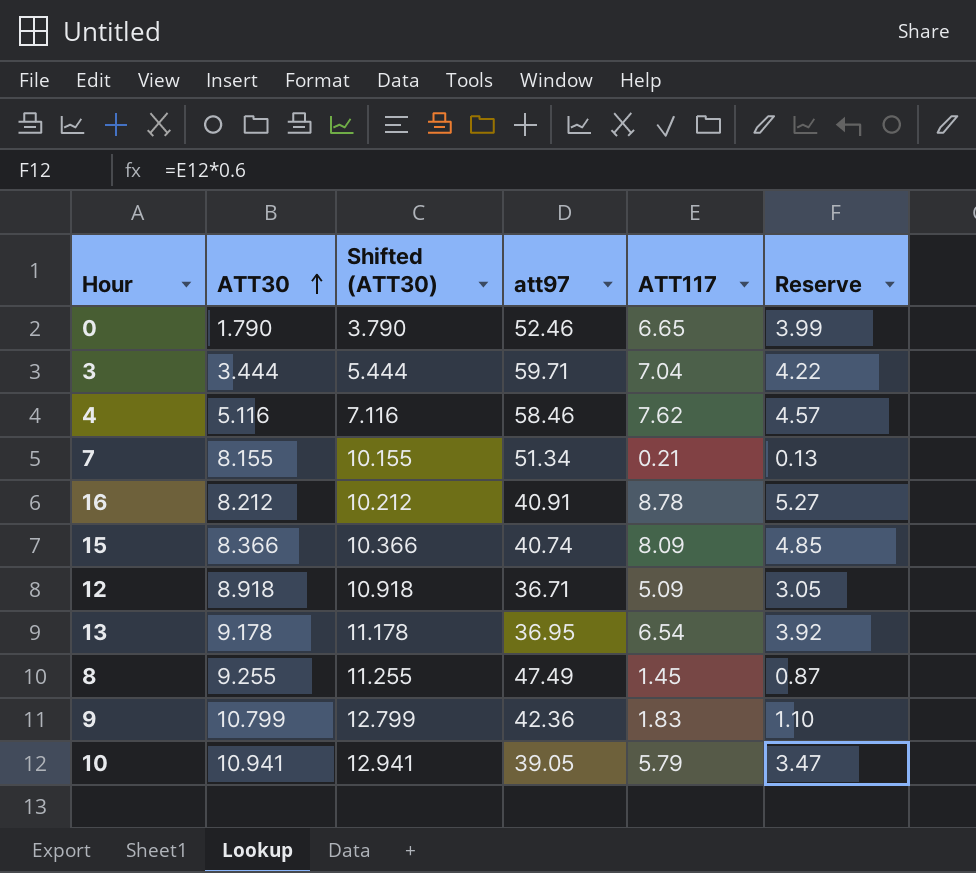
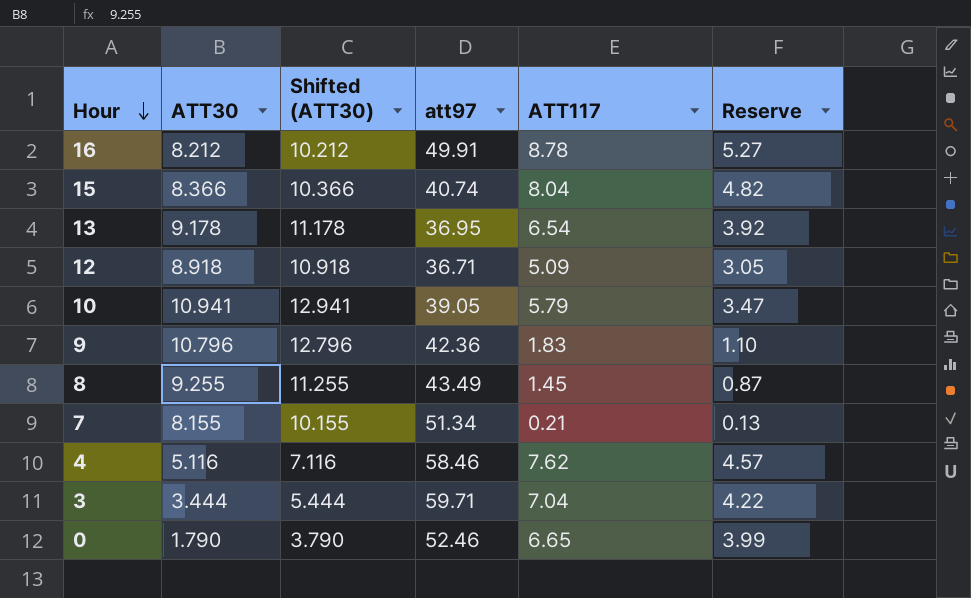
row order: ATT30 ascending -> Hour descending
16 | att97: 40.91 -> 49.91
15 | ATT117: 8.09 -> 8.04
15 | Reserve: 4.85 -> 4.82
9 | ATT30: 10.799 -> 10.796
9 | Shifted (ATT30): 12.799 -> 12.796
8 | att97: 47.49 -> 43.49

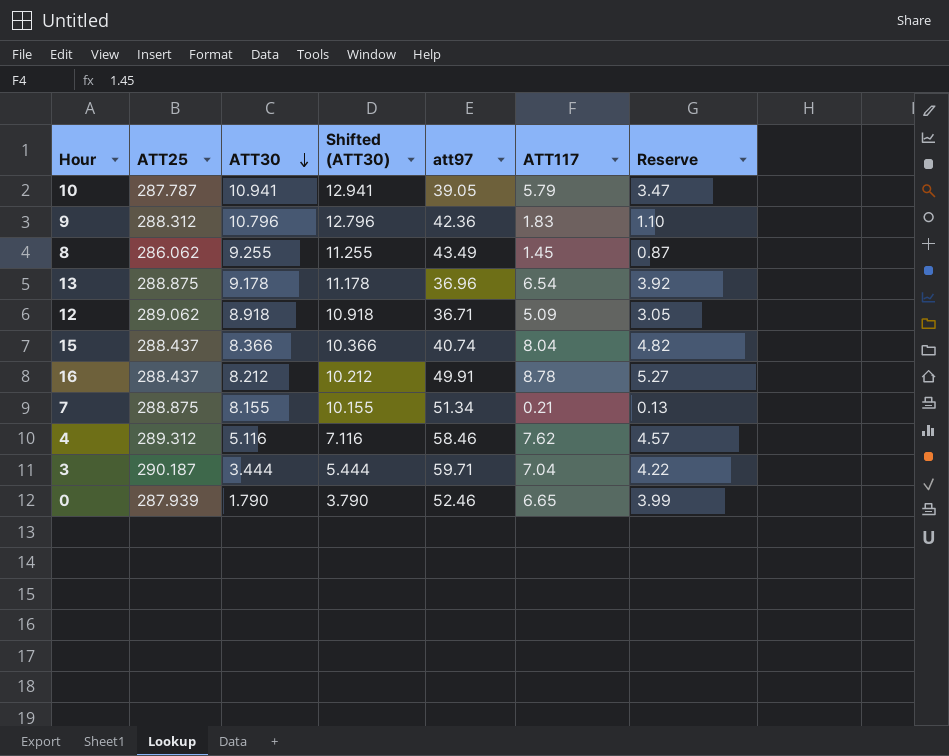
row order: Hour descending -> ATT30 descending
column ATT25 | position: none -> 2
13 | att97: 36.95 -> 36.96

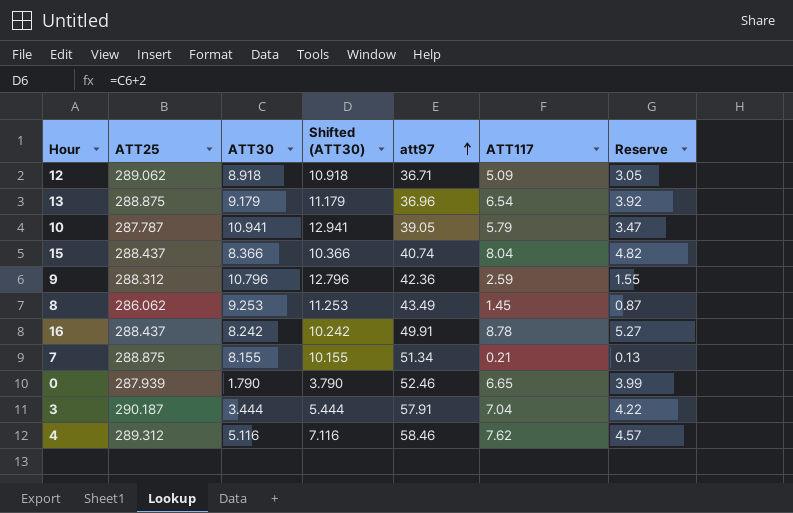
row order: ATT30 descending -> att97 ascending
13 | ATT30: 9.178 -> 9.179
13 | Shifted (ATT30): 11.178 -> 11.179
9 | ATT117: 1.83 -> 2.59
9 | Reserve: 1.10 -> 1.55
8 | ATT30: 9.255 -> 9.253
8 | Shifted (ATT30): 11.255 -> 11.253
16 | ATT30: 8.212 -> 8.242
16 | Shifted (ATT30): 10.212 -> 10.242
3 | att97: 59.71 -> 57.91

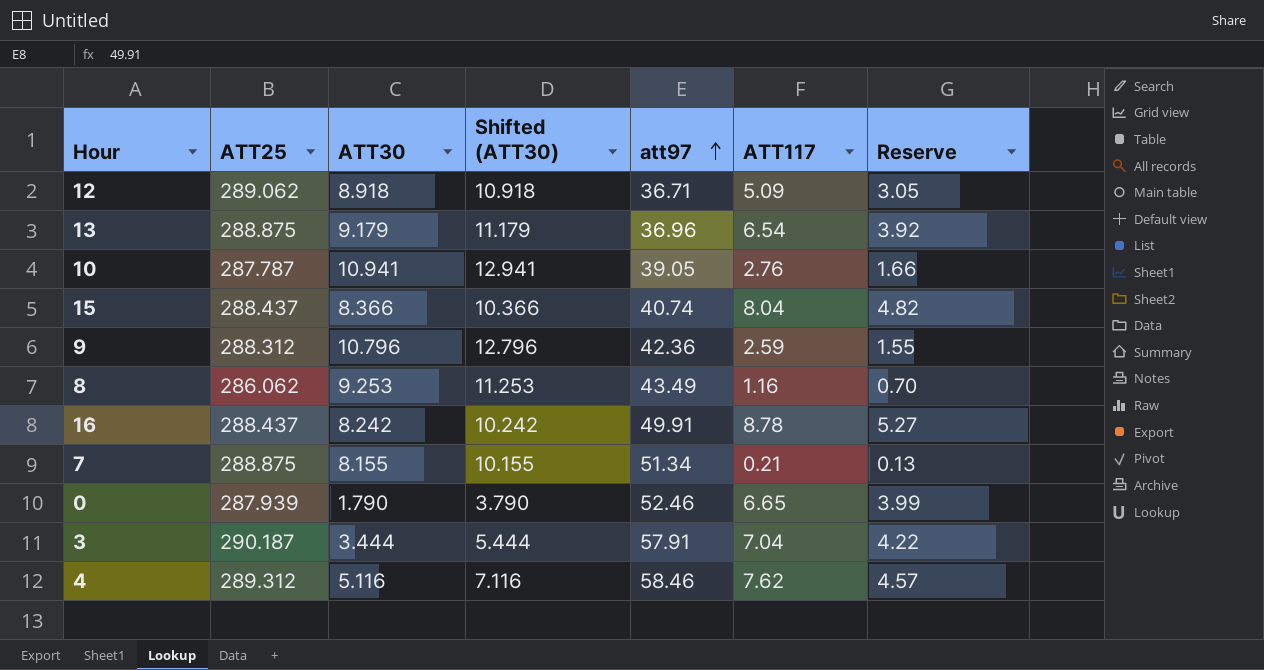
10 | ATT117: 5.79 -> 2.76
10 | Reserve: 3.47 -> 1.66
8 | ATT117: 1.45 -> 1.16
8 | Reserve: 0.87 -> 0.70

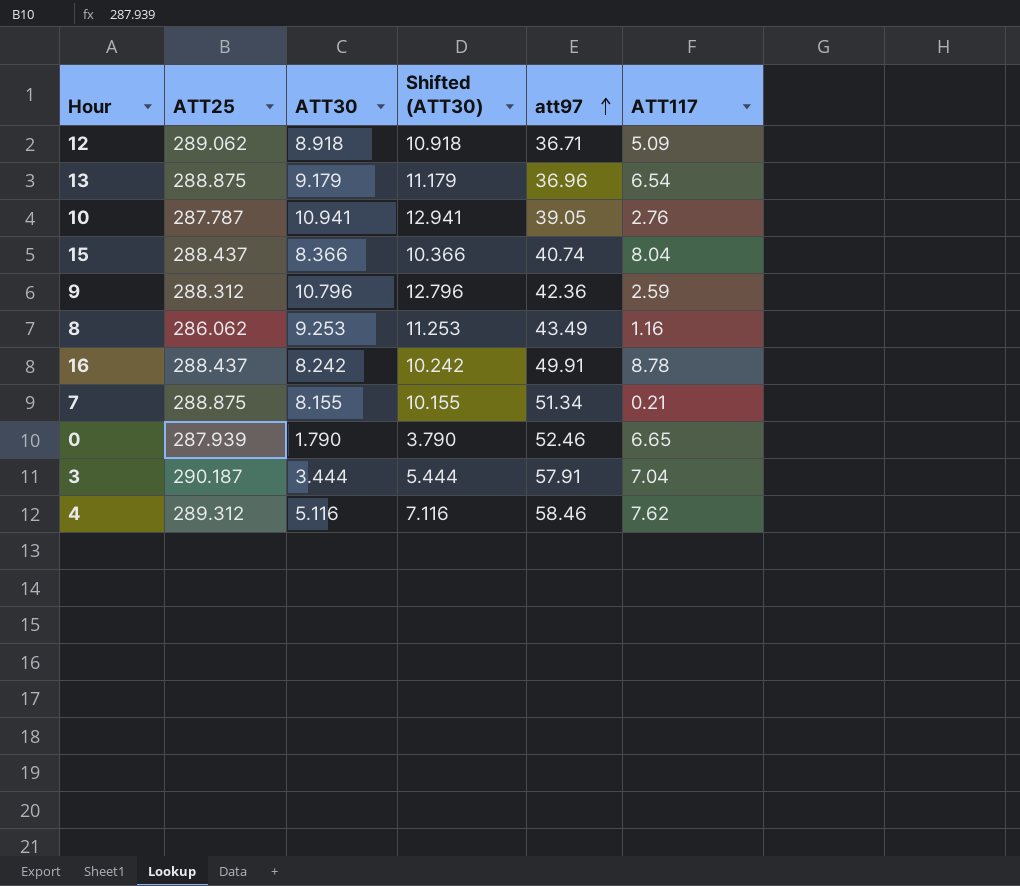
column Reserve | formula: [ATT117] * 0.6 -> none

